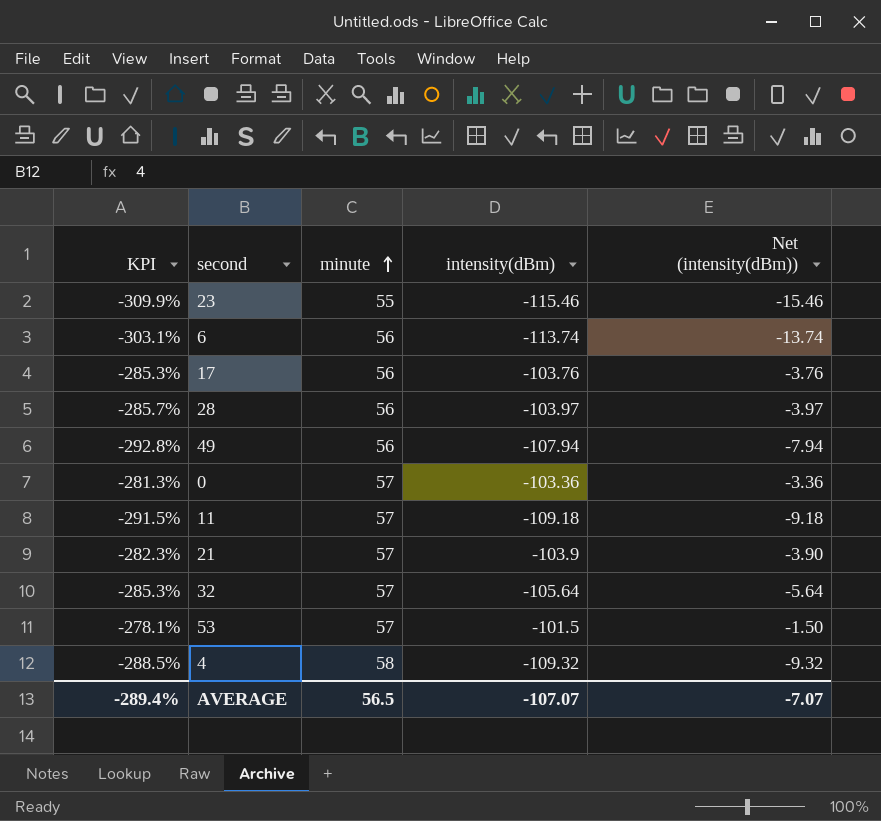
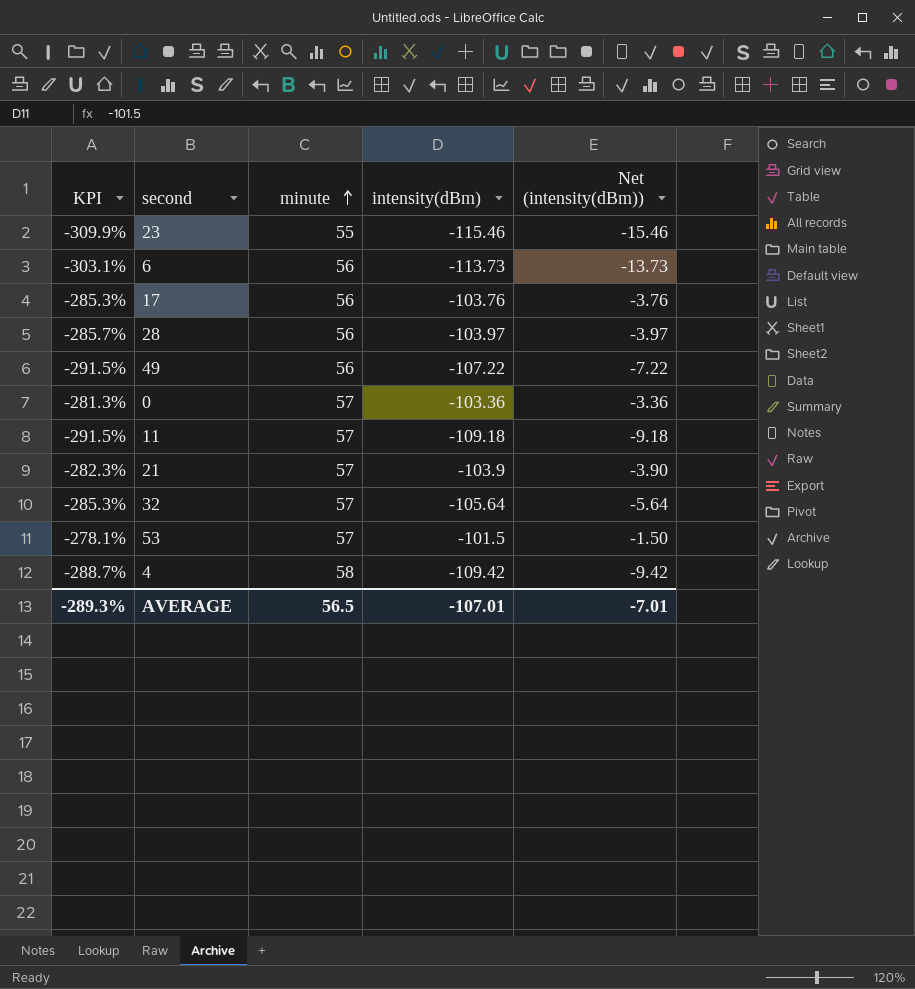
6 | intensity(dBm): -113.74 -> -113.73
6 | Net (intensity(dBm)): -13.74 -> -13.73
49 | KPI: -292.8% -> -291.5%
49 | intensity(dBm): -107.94 -> -107.22
49 | Net (intensity(dBm)): -7.94 -> -7.22
4 | KPI: -288.5% -> -288.7%
4 | intensity(dBm): -109.32 -> -109.42
4 | Net (intensity(dBm)): -9.32 -> -9.42
AVERAGE | KPI: -289.4% -> -289.3%
AVERAGE | intensity(dBm): -107.07 -> -107.01
AVERAGE | Net (intensity(dBm)): -7.07 -> -7.01

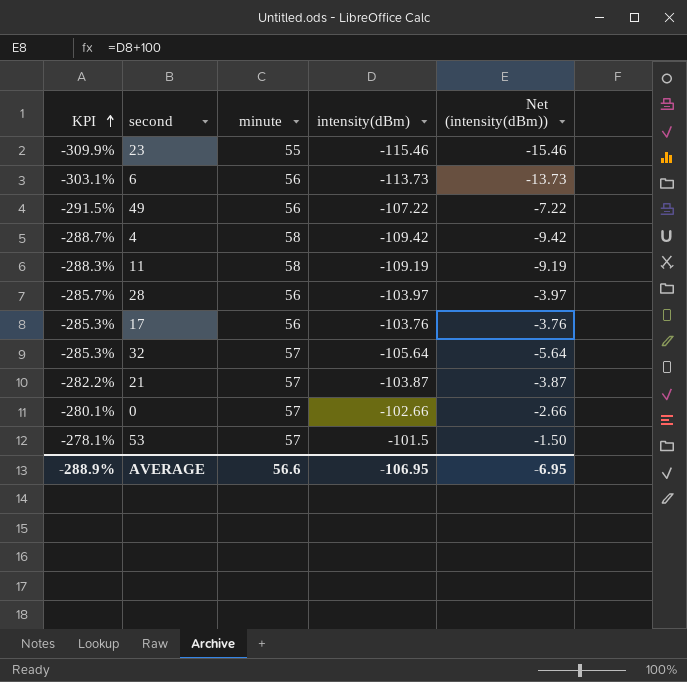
row order: minute ascending -> KPI ascending
11 | KPI: -291.5% -> -288.3%
11 | minute: 57 -> 58
11 | intensity(dBm): -109.18 -> -109.19
11 | Net (intensity(dBm)): -9.18 -> -9.19
21 | KPI: -282.3% -> -282.2%
21 | intensity(dBm): -103.9 -> -103.87
21 | Net (intensity(dBm)): -3.90 -> -3.87
0 | KPI: -281.3% -> -280.1%
0 | intensity(dBm): -103.36 -> -102.66
0 | Net (intensity(dBm)): -3.36 -> -2.66
AVERAGE | KPI: -289.3% -> -288.9%
AVERAGE | minute: 56.5 -> 56.6
AVERAGE | intensity(dBm): -107.01 -> -106.95
AVERAGE | Net (intensity(dBm)): -7.01 -> -6.95

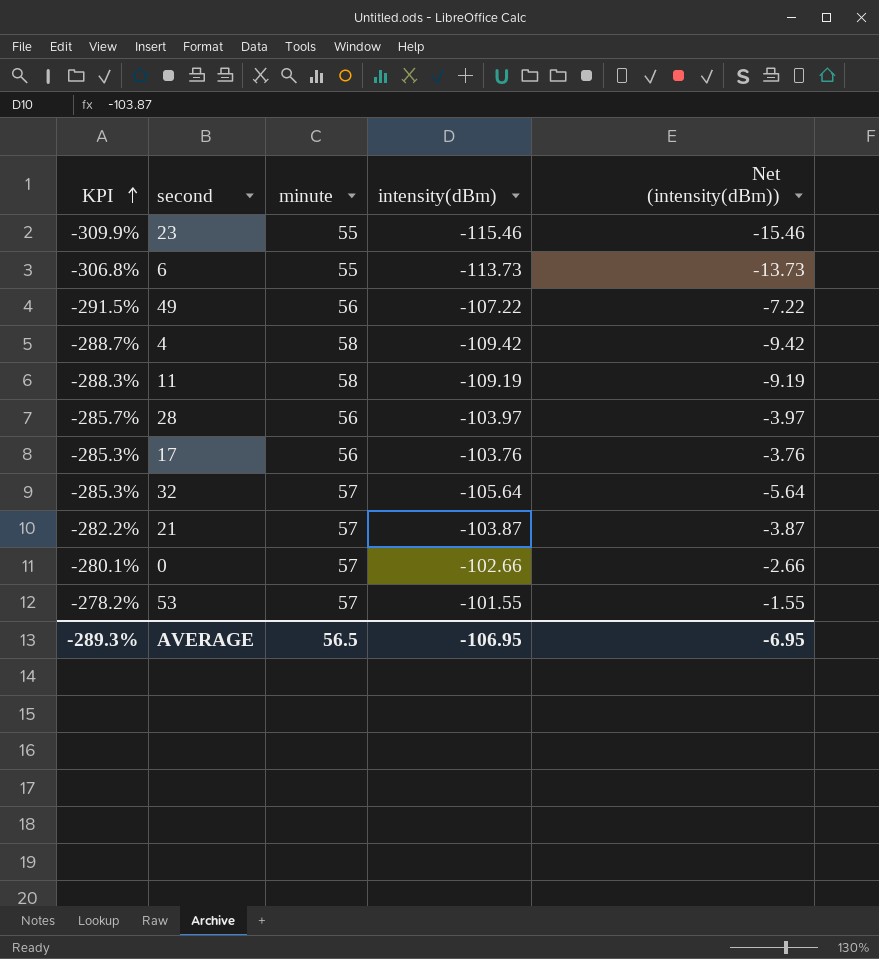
6 | KPI: -303.1% -> -306.8%
6 | minute: 56 -> 55
53 | KPI: -278.1% -> -278.2%
53 | intensity(dBm): -101.5 -> -101.55
53 | Net (intensity(dBm)): -1.50 -> -1.55
AVERAGE | KPI: -288.9% -> -289.3%
AVERAGE | minute: 56.6 -> 56.5

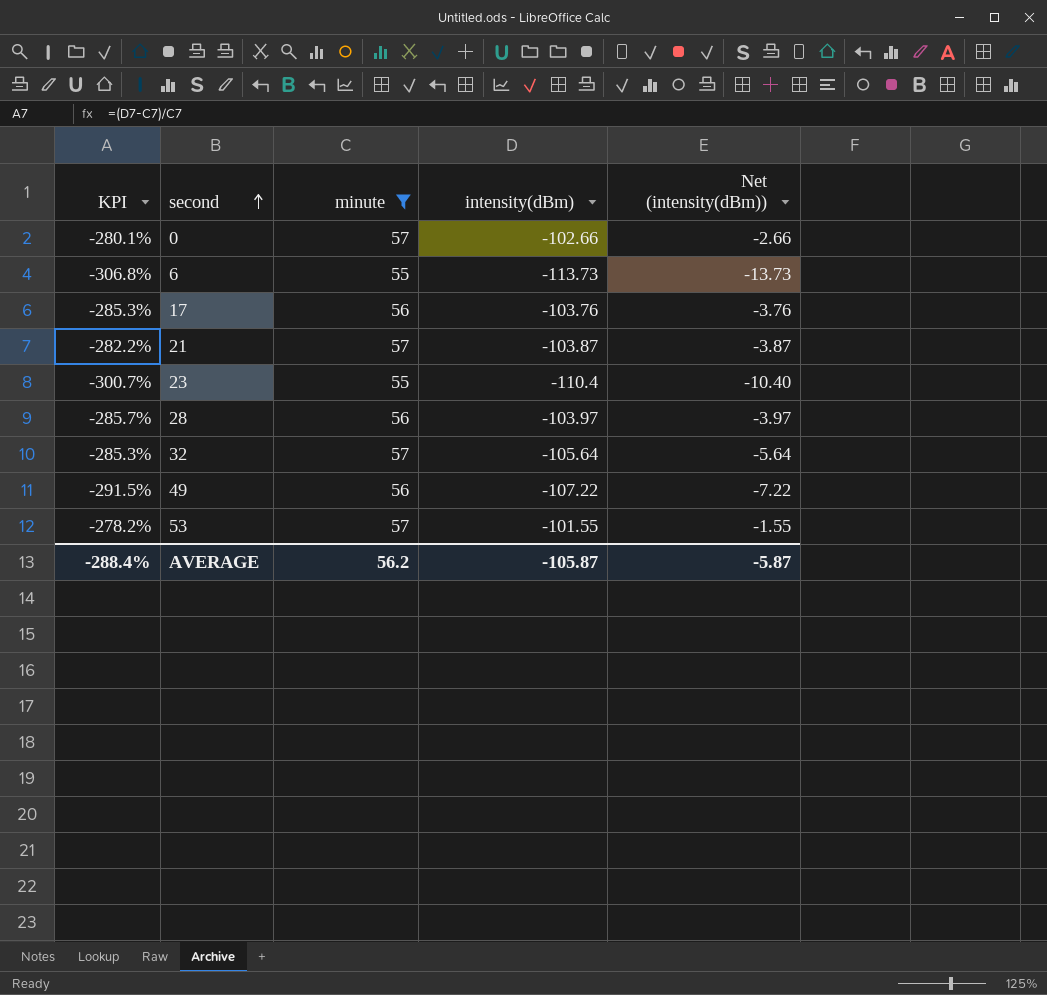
filter: none -> minute != 58
row order: KPI ascending -> second ascending
23 | KPI: -309.9% -> -300.7%
23 | intensity(dBm): -115.46 -> -110.4
23 | Net (intensity(dBm)): -15.46 -> -10.40
AVERAGE | KPI: -289.3% -> -288.4%
AVERAGE | minute: 56.5 -> 56.2
AVERAGE | intensity(dBm): -106.95 -> -105.87
AVERAGE | Net (intensity(dBm)): -6.95 -> -5.87

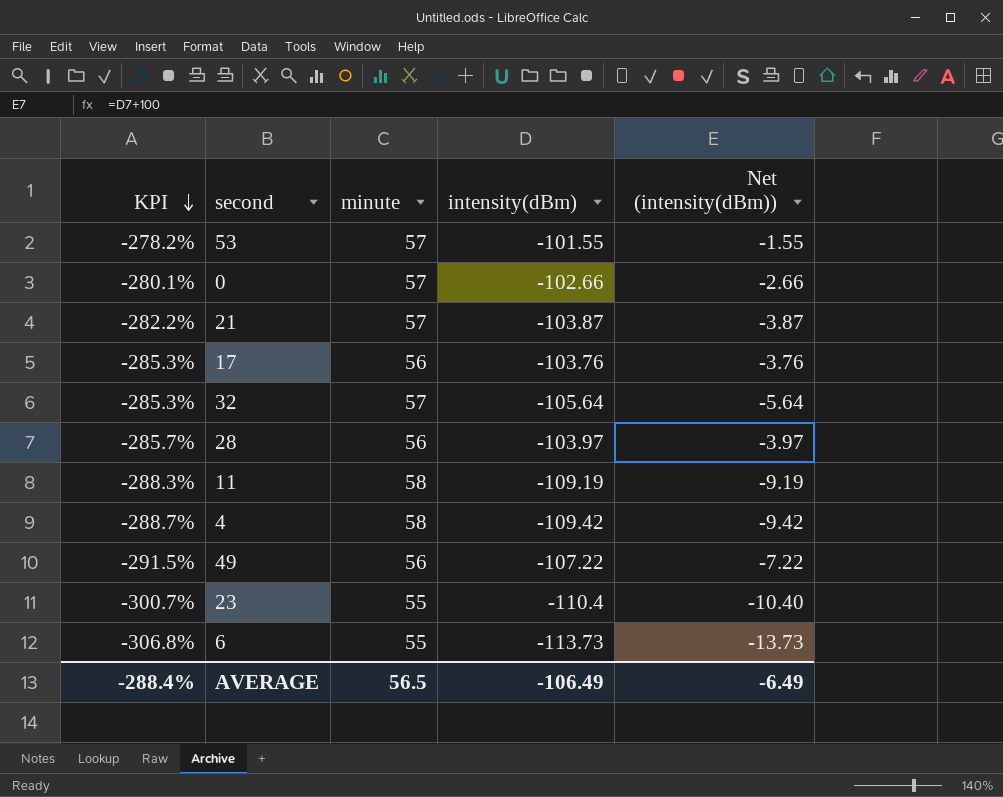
filter: minute != 58 -> none
row order: second ascending -> KPI descending
AVERAGE | minute: 56.2 -> 56.5
AVERAGE | intensity(dBm): -105.87 -> -106.49
AVERAGE | Net (intensity(dBm)): -5.87 -> -6.49

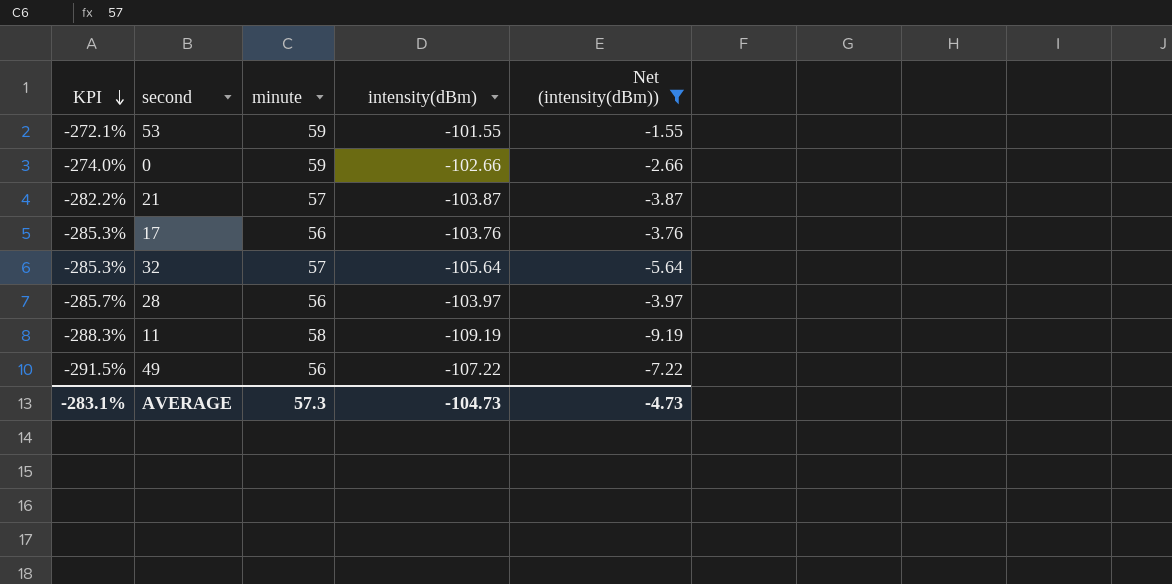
filter: none -> Net (intensity(dBm)) >= -9.19
53 | KPI: -278.2% -> -272.1%
53 | minute: 57 -> 59
0 | KPI: -280.1% -> -274.0%
0 | minute: 57 -> 59
AVERAGE | KPI: -288.4% -> -283.1%
AVERAGE | minute: 56.5 -> 57.3
AVERAGE | intensity(dBm): -106.49 -> -104.73
AVERAGE | Net (intensity(dBm)): -6.49 -> -4.73

